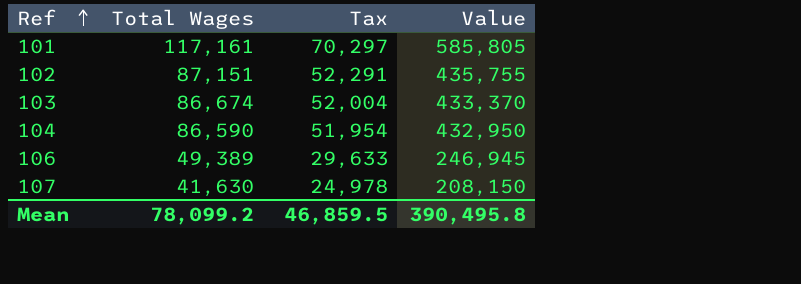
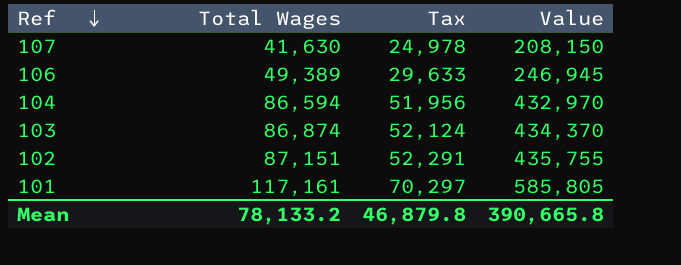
row order: Ref ascending -> Ref descending
104 | Total Wages: 86,590 -> 86,594
104 | Tax: 51,954 -> 51,956
104 | Value: 432,950 -> 432,970
103 | Total Wages: 86,674 -> 86,874
103 | Tax: 52,004 -> 52,124
103 | Value: 433,370 -> 434,370
Mean | Total Wages: 78,099.2 -> 78,133.2
Mean | Tax: 46,859.5 -> 46,879.8
Mean | Value: 390,495.8 -> 390,665.8

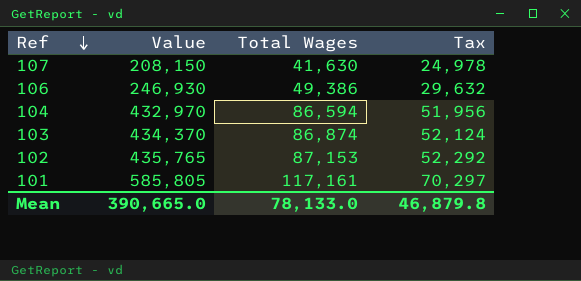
column Value | position: 4 -> 2
106 | Value: 246,945 -> 246,930
106 | Total Wages: 49,389 -> 49,386
106 | Tax: 29,633 -> 29,632
102 | Value: 435,755 -> 435,765
102 | Total Wages: 87,151 -> 87,153
102 | Tax: 52,291 -> 52,292
Mean | Value: 390,665.8 -> 390,665.0
Mean | Total Wages: 78,133.2 -> 78,133.0

